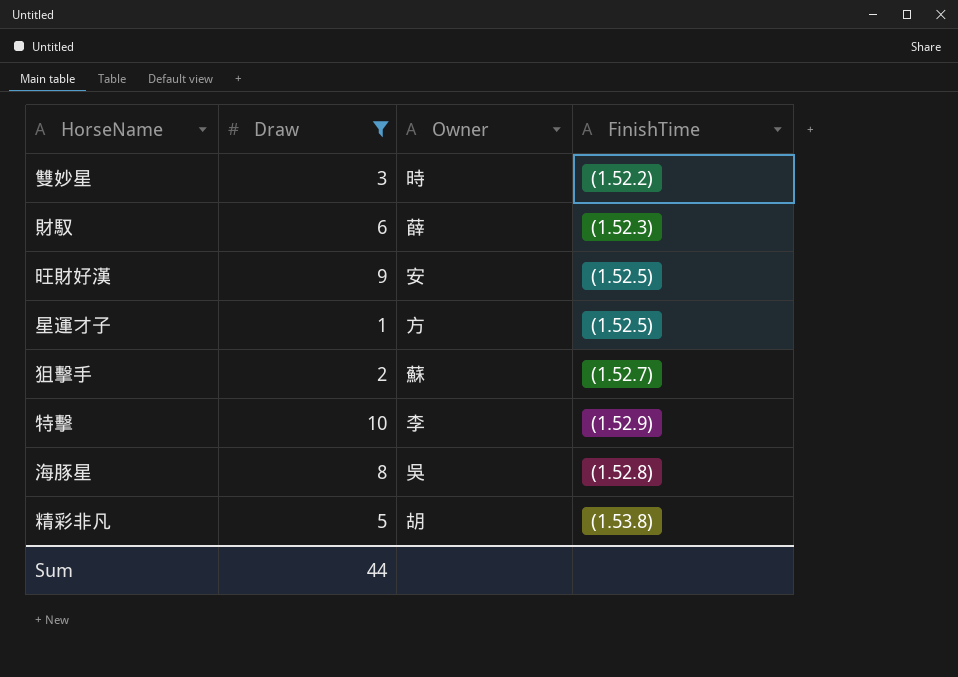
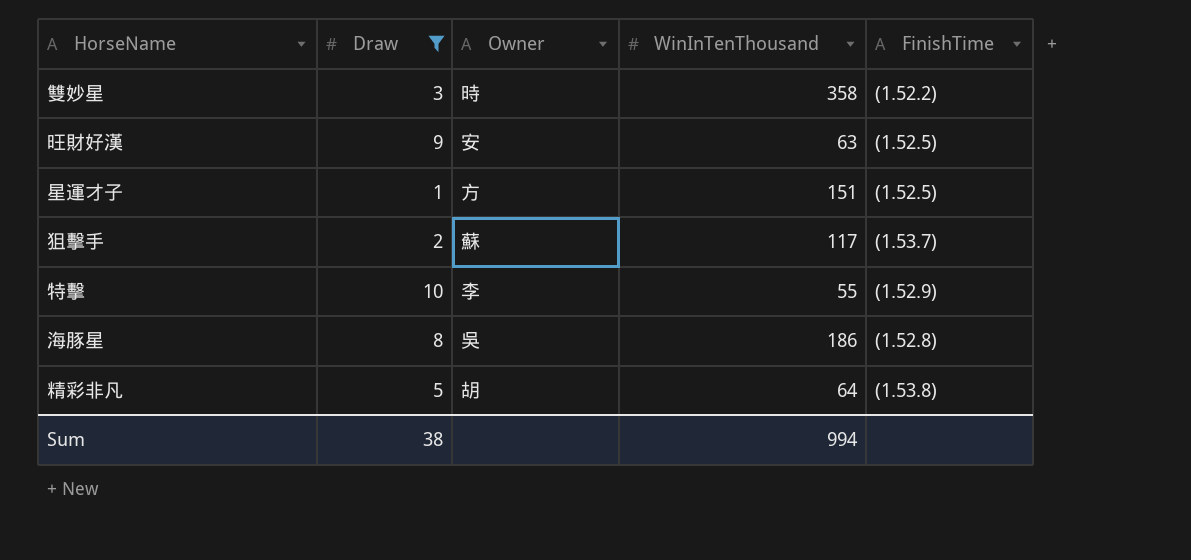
column WinInTenThousand | position: none -> 4
row 財馭: 6 | 薛 | (1.52.3) -> none
狙擊手 | FinishTime: (1.52.7) -> (1.53.7)
Sum | Draw: 44 -> 38

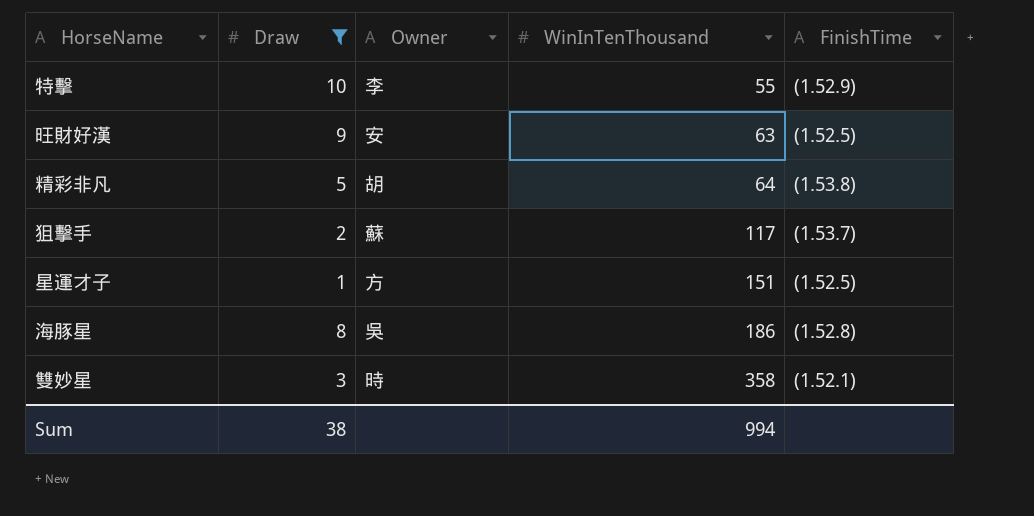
row order: none -> WinInTenThousand ascending
雙妙星 | FinishTime: (1.52.2) -> (1.52.1)

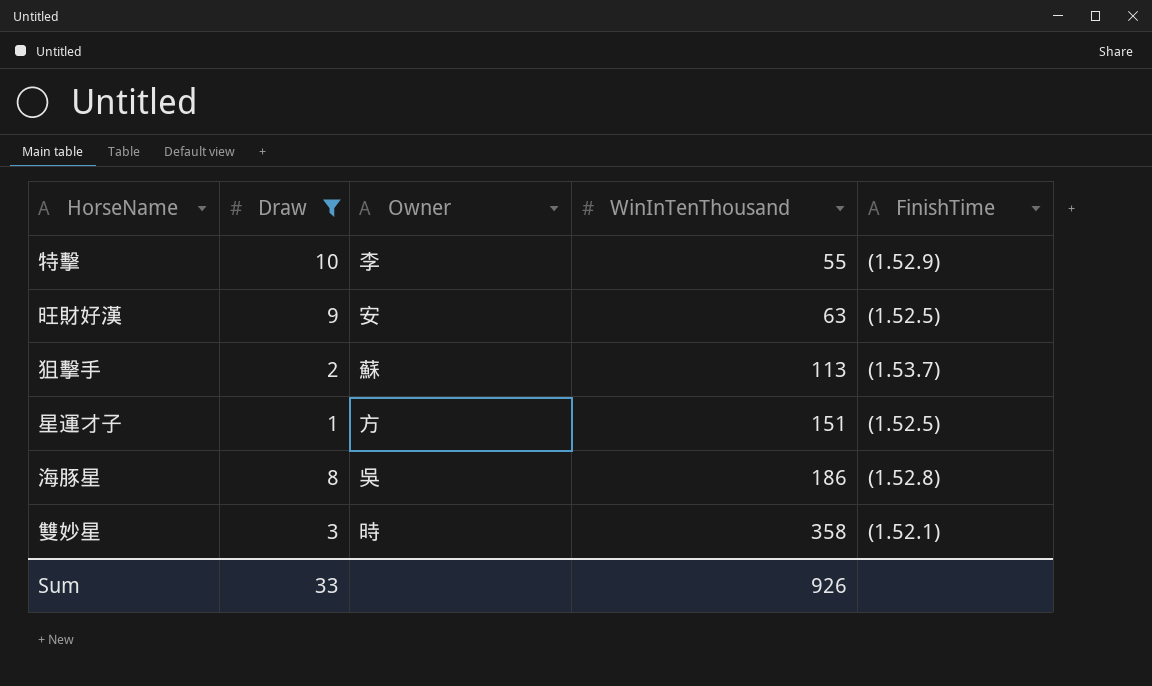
row 精彩非凡: 5 | 胡 | 64 | (1.53.8) -> none
狙擊手 | WinInTenThousand: 117 -> 113
Sum | Draw: 38 -> 33
Sum | WinInTenThousand: 994 -> 926

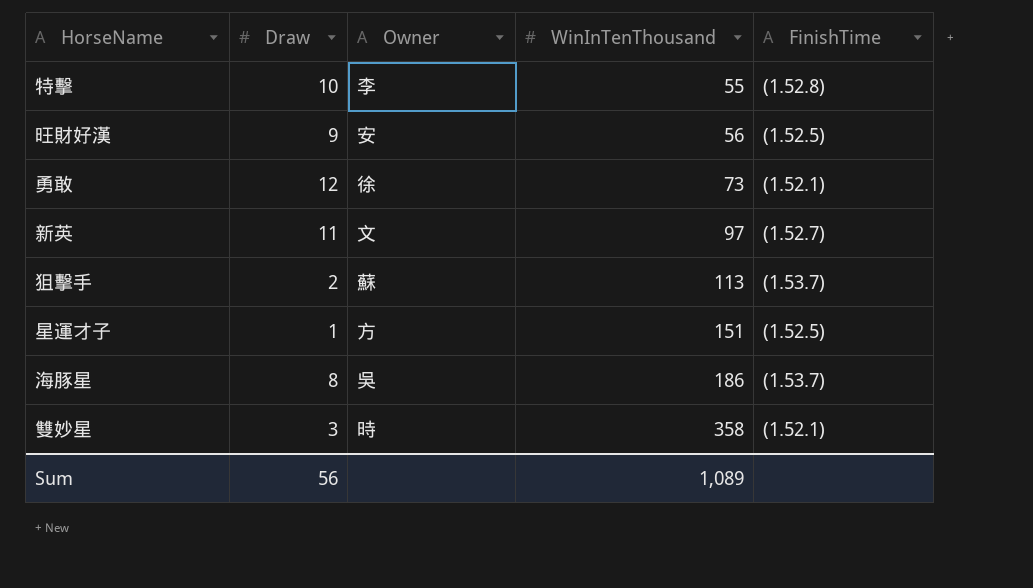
filter: Draw <= 10 -> none
特擊 | FinishTime: (1.52.9) -> (1.52.8)
旺財好漢 | WinInTenThousand: 63 -> 56
海豚星 | FinishTime: (1.52.8) -> (1.53.7)
Sum | Draw: 33 -> 56
Sum | WinInTenThousand: 926 -> 1,089

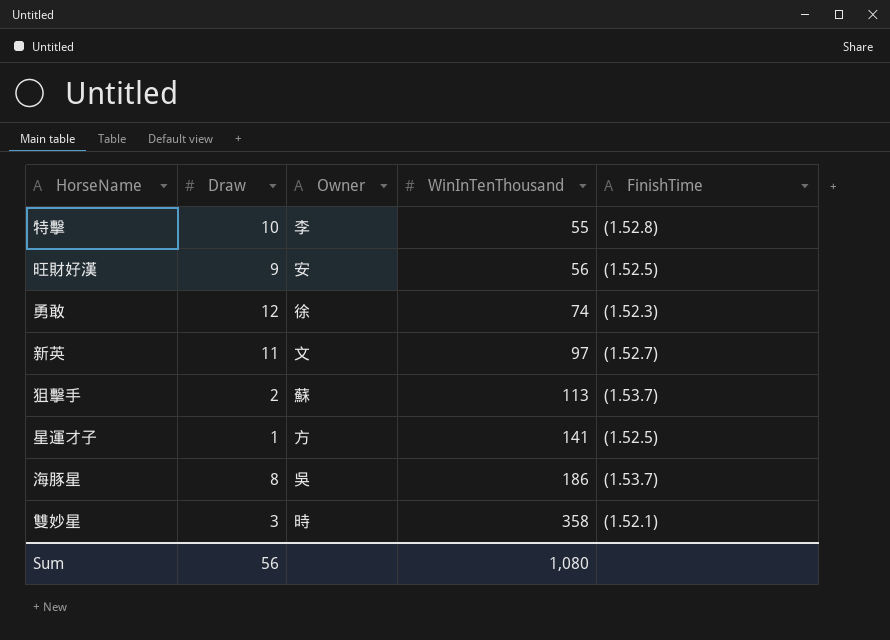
勇敢 | WinInTenThousand: 73 -> 74
勇敢 | FinishTime: (1.52.1) -> (1.52.3)
星運才子 | WinInTenThousand: 151 -> 141
Sum | WinInTenThousand: 1,089 -> 1,080

